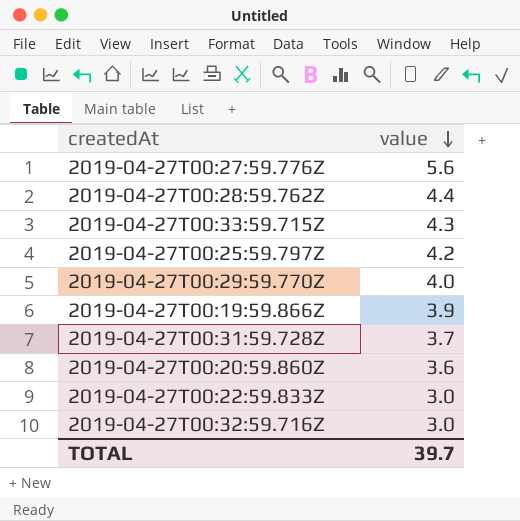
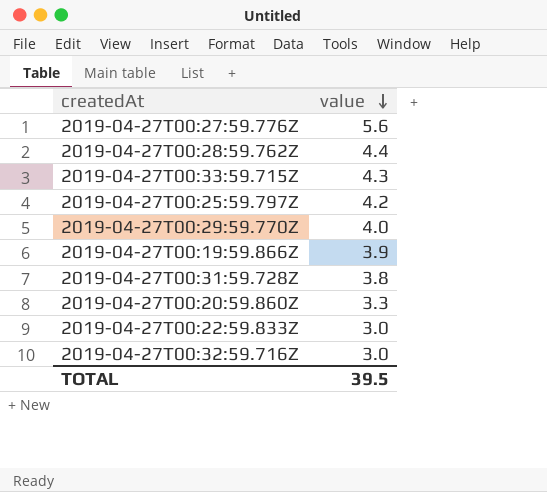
2019-04-27T00:31:59.728Z | value: 3.7 -> 3.8
2019-04-27T00:20:59.860Z | value: 3.6 -> 3.3
TOTAL | value: 39.7 -> 39.5

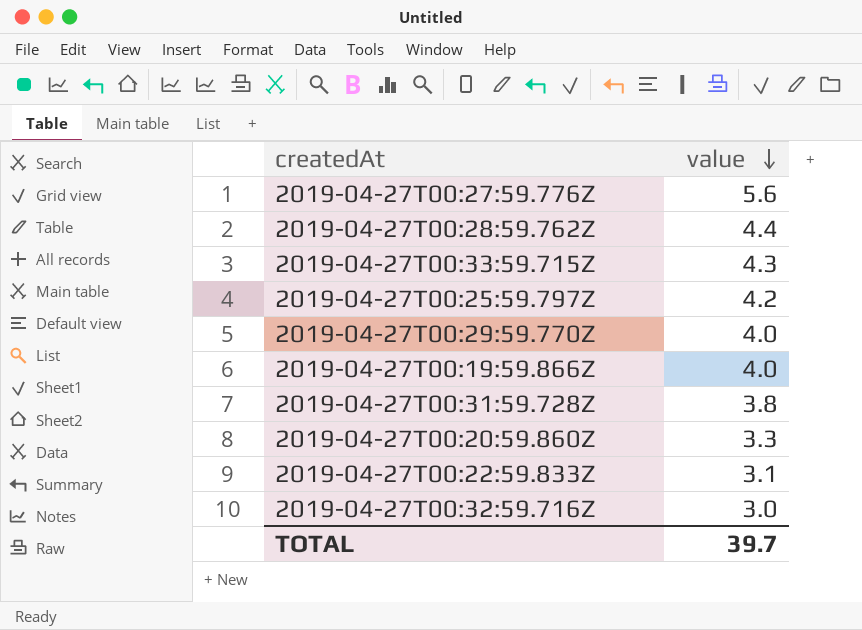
2019-04-27T00:19:59.866Z | value: 3.9 -> 4.0
2019-04-27T00:22:59.833Z | value: 3.0 -> 3.1
TOTAL | value: 39.5 -> 39.7

